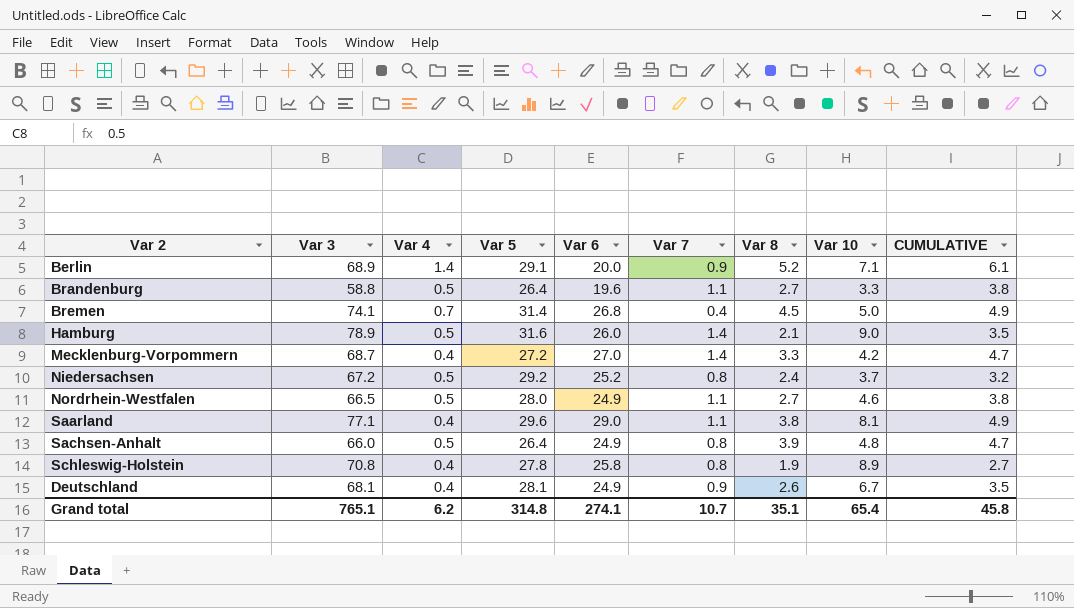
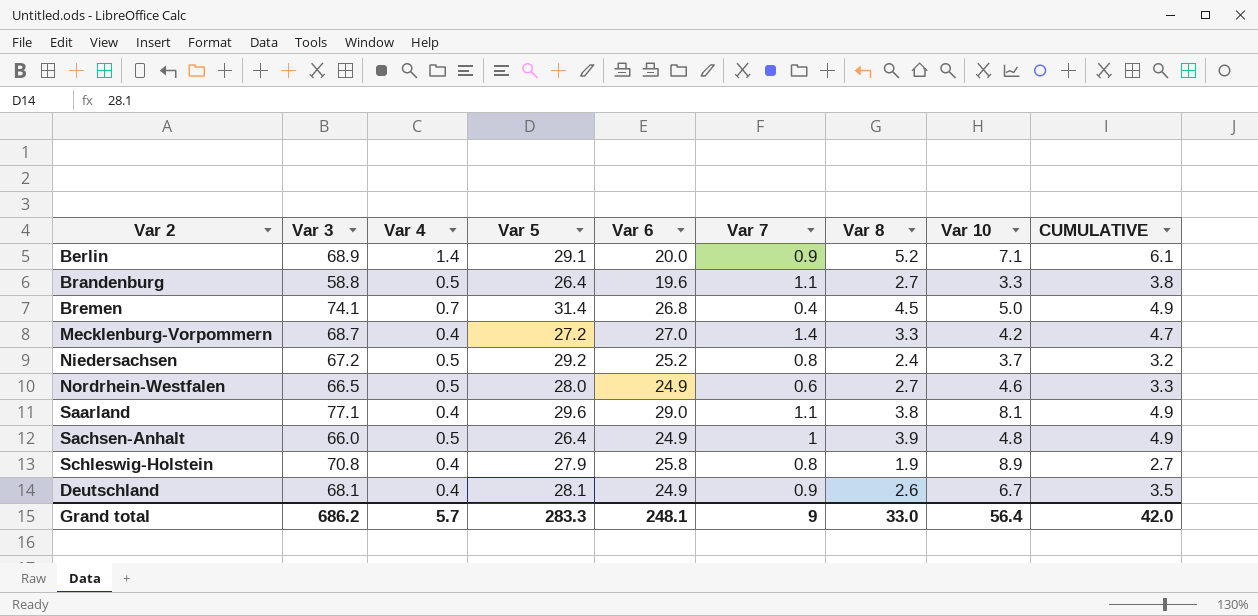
row Hamburg: 78.9 | 0.5 | 31.6 | 26.0 | 1.4 | 2.1 | 9.0 | 3.5 -> none
Nordrhein-Westfalen | Var 7: 1.1 -> 0.6
Nordrhein-Westfalen | CUMULATIVE: 3.8 -> 3.3
Sachsen-Anhalt | Var 7: 0.8 -> 1
Sachsen-Anhalt | CUMULATIVE: 4.7 -> 4.9
Schleswig-Holstein | Var 5: 27.8 -> 27.9
Grand total | Var 3: 765.1 -> 686.2
Grand total | Var 4: 6.2 -> 5.7
Grand total | Var 5: 314.8 -> 283.3
Grand total | Var 6: 274.1 -> 248.1
Grand total | Var 7: 10.7 -> 9
Grand total | Var 8: 35.1 -> 33.0
Grand total | Var 10: 65.4 -> 56.4
Grand total | CUMULATIVE: 45.8 -> 42.0

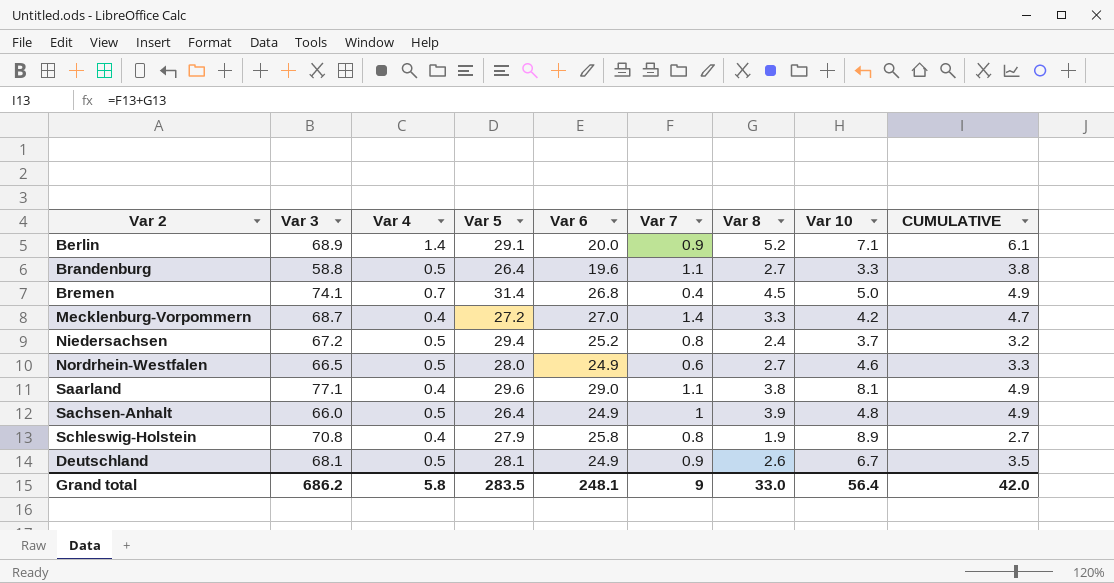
Niedersachsen | Var 5: 29.2 -> 29.4
Deutschland | Var 4: 0.4 -> 0.5
Grand total | Var 4: 5.7 -> 5.8
Grand total | Var 5: 283.3 -> 283.5

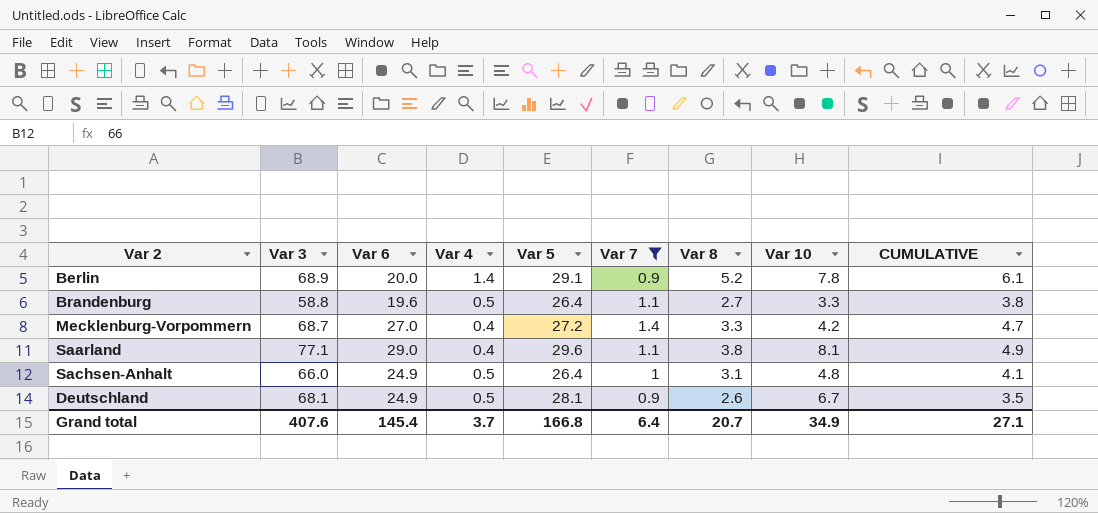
filter: none -> Var 7 >= 0.9
column Var 6 | position: 5 -> 3
Berlin | Var 10: 7.1 -> 7.8
Sachsen-Anhalt | Var 8: 3.9 -> 3.1
Sachsen-Anhalt | CUMULATIVE: 4.9 -> 4.1
Grand total | Var 3: 686.2 -> 407.6
Grand total | Var 6: 248.1 -> 145.4
Grand total | Var 4: 5.8 -> 3.7
Grand total | Var 5: 283.5 -> 166.8
Grand total | Var 7: 9 -> 6.4
Grand total | Var 8: 33.0 -> 20.7
Grand total | Var 10: 56.4 -> 34.9
Grand total | CUMULATIVE: 42.0 -> 27.1

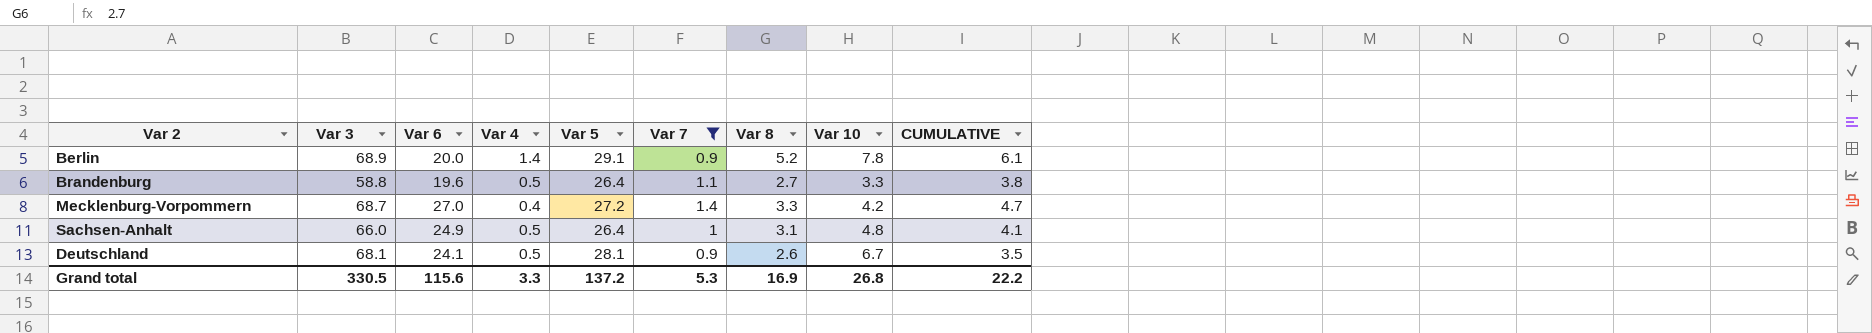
row Saarland: 77.1 | 29.0 | 0.4 | 29.6 | 1.1 | 3.8 | 8.1 | 4.9 -> none
Deutschland | Var 6: 24.9 -> 24.1
Grand total | Var 3: 407.6 -> 330.5
Grand total | Var 6: 145.4 -> 115.6
Grand total | Var 4: 3.7 -> 3.3
Grand total | Var 5: 166.8 -> 137.2
Grand total | Var 7: 6.4 -> 5.3
Grand total | Var 8: 20.7 -> 16.9
Grand total | Var 10: 34.9 -> 26.8
Grand total | CUMULATIVE: 27.1 -> 22.2

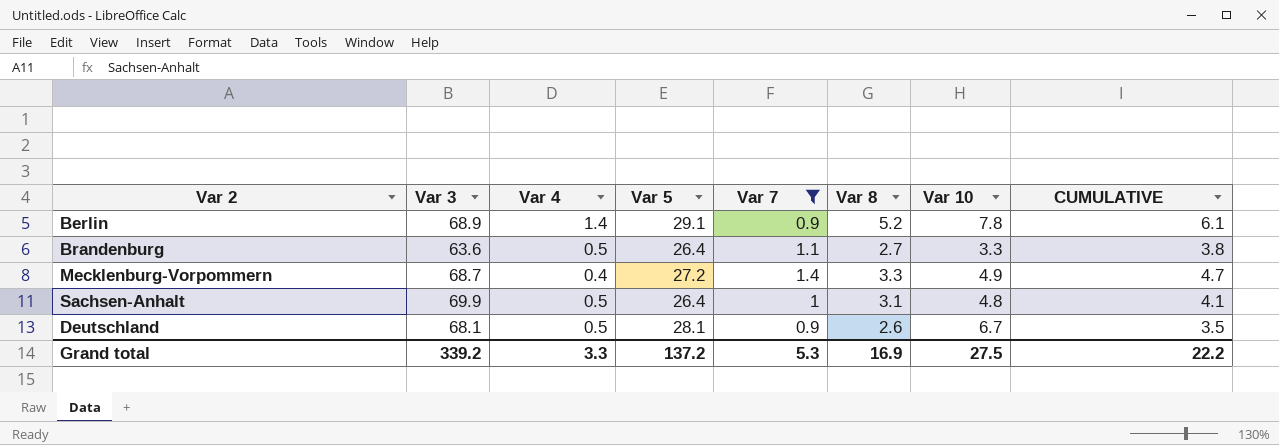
column Var 6 | position: 3 -> none
Brandenburg | Var 3: 58.8 -> 63.6
Mecklenburg-Vorpommern | Var 10: 4.2 -> 4.9
Sachsen-Anhalt | Var 3: 66.0 -> 69.9
Grand total | Var 3: 330.5 -> 339.2
Grand total | Var 10: 26.8 -> 27.5

